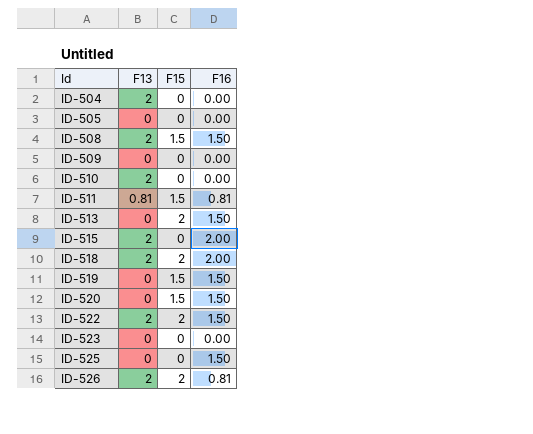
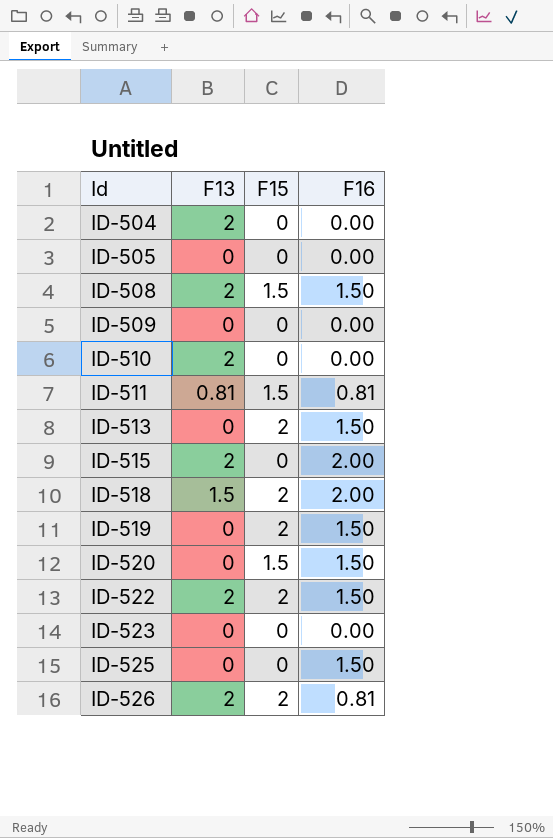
ID-518 | F13: 2 -> 1.5
ID-519 | F15: 1.5 -> 2

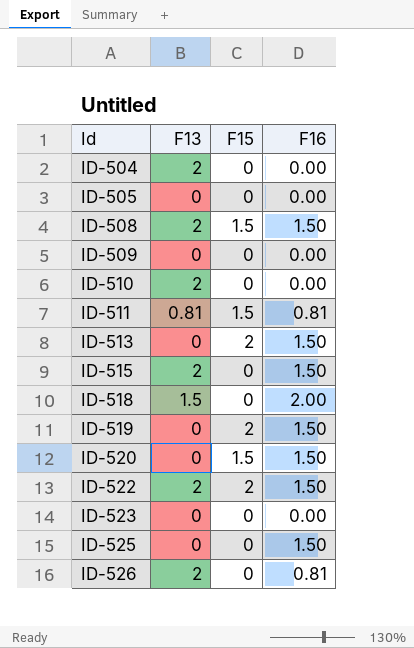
ID-515 | F16: 2.00 -> 1.50
ID-518 | F15: 2 -> 0
ID-526 | F15: 2 -> 0

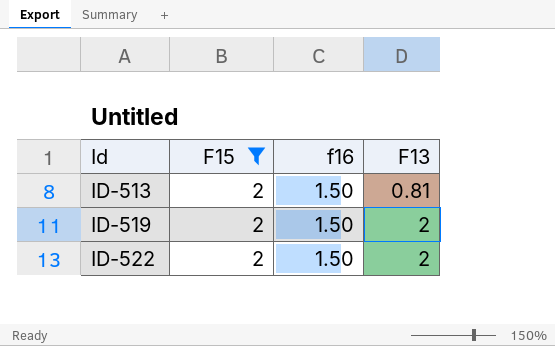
filter: none -> F15 = 2
column name: F16 -> f16
column F13 | position: 2 -> 4
ID-513 | F13: 0 -> 0.81
ID-519 | F13: 0 -> 2

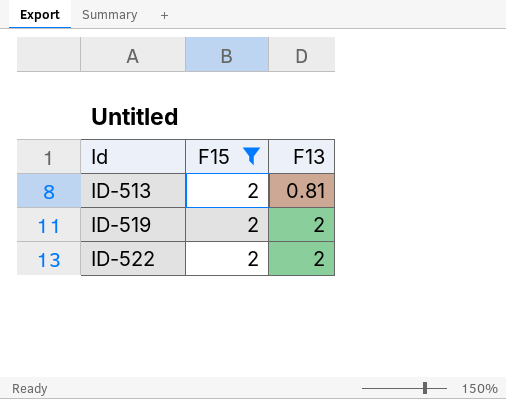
column f16 | position: 3 -> none

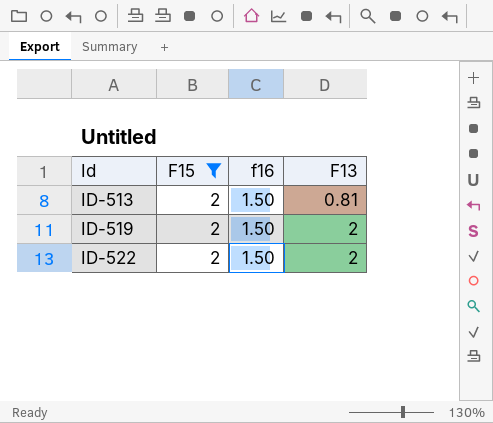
column f16 | position: none -> 3

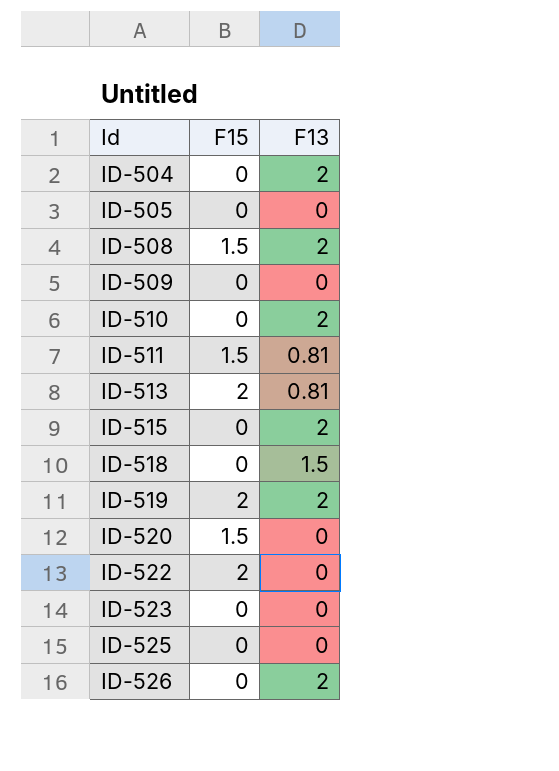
filter: F15 = 2 -> none
column f16 | position: 3 -> none
ID-522 | F13: 2 -> 0

